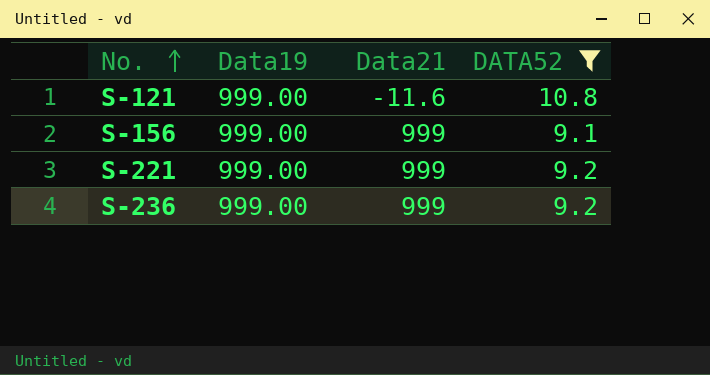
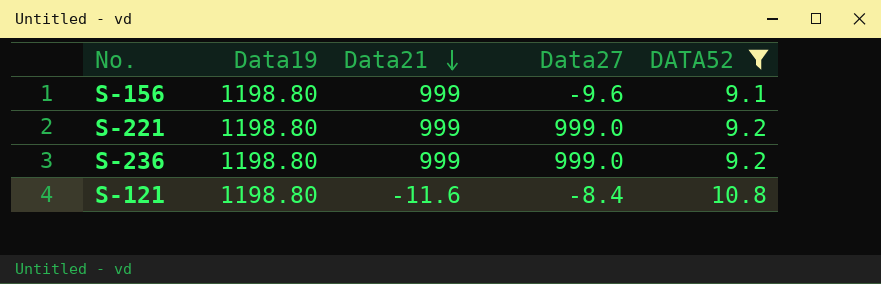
row order: No. ascending -> Data21 descending
column Data27 | position: none -> 4
S-156 | Data19: 999.00 -> 1198.80
S-221 | Data19: 999.00 -> 1198.80
S-236 | Data19: 999.00 -> 1198.80
S-121 | Data19: 999.00 -> 1198.80

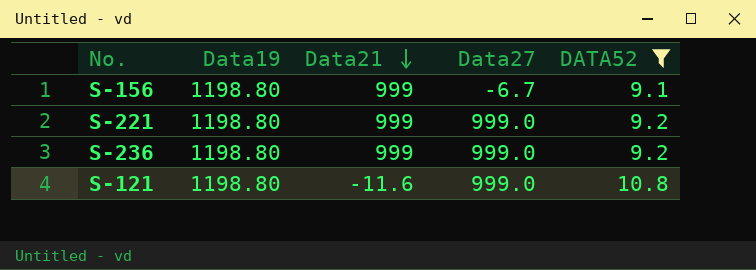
S-156 | Data27: -9.6 -> -6.7
S-121 | Data27: -8.4 -> 999.0

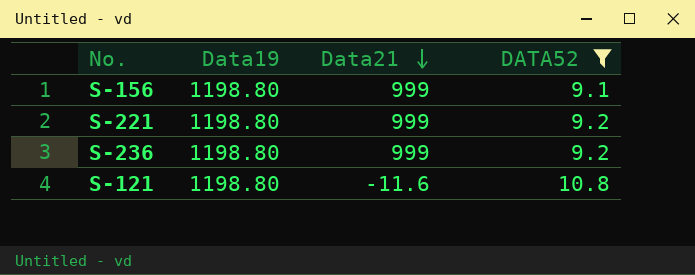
column Data27 | position: 4 -> none

